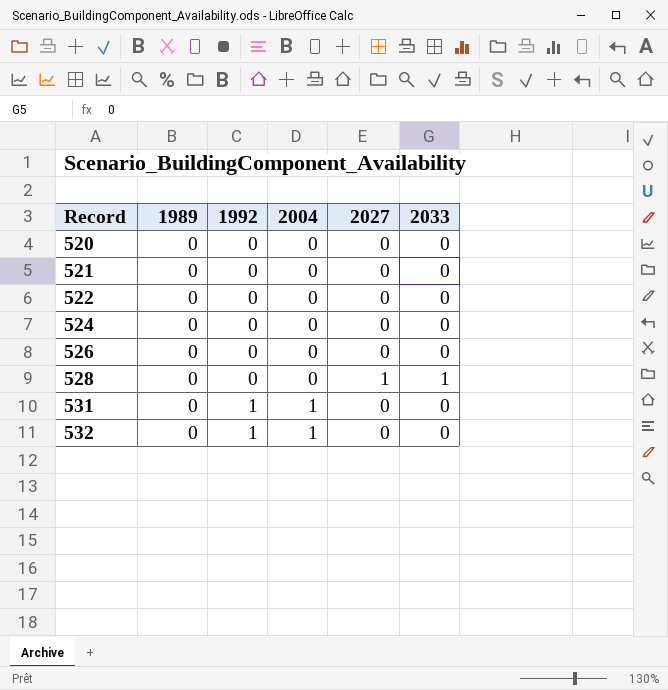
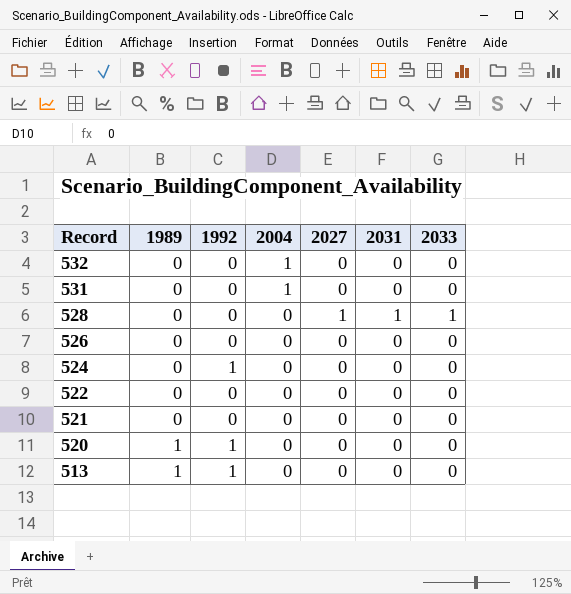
row order: Record ascending -> Record descending
column 2031 | position: none -> 6
532 | 1992: 1 -> 0
531 | 1992: 1 -> 0
524 | 1992: 0 -> 1
520 | 1989: 0 -> 1
520 | 1992: 0 -> 1
row 513: none -> 1 | 1 | 0 | 0 | 0 | 0

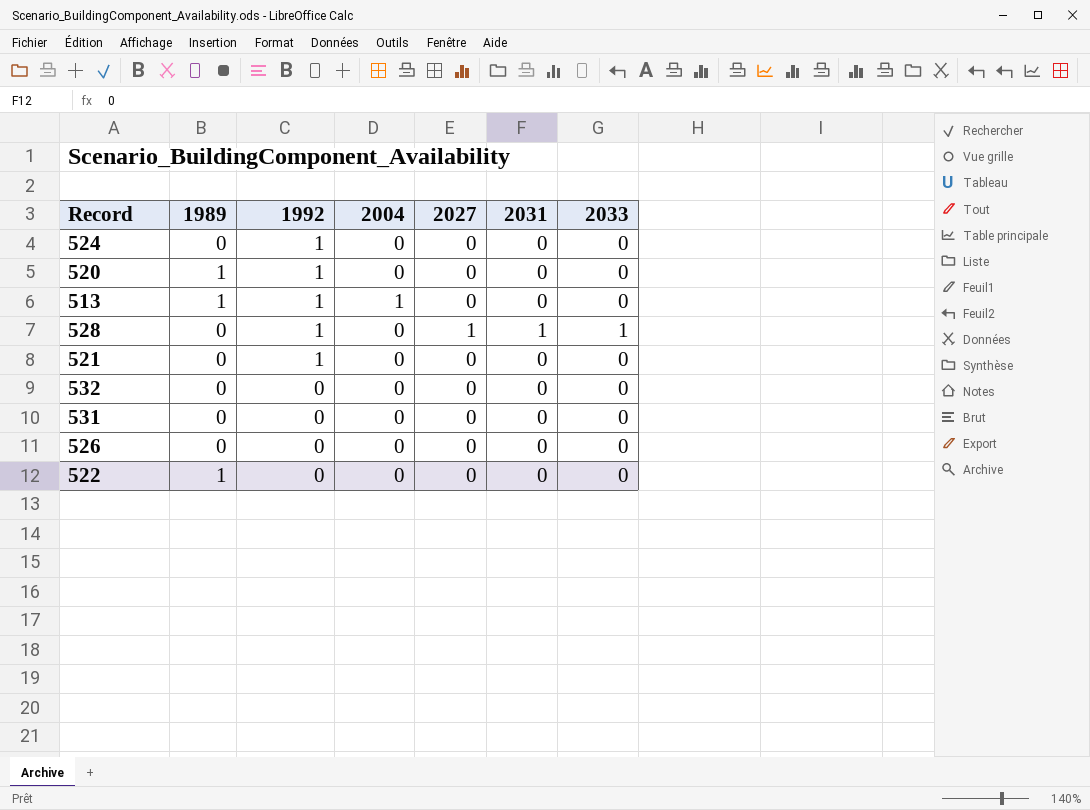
row order: Record descending -> 1992 descending
513 | 2004: 0 -> 1
528 | 1992: 0 -> 1
521 | 1992: 0 -> 1
532 | 2004: 1 -> 0
531 | 2004: 1 -> 0
522 | 1989: 0 -> 1

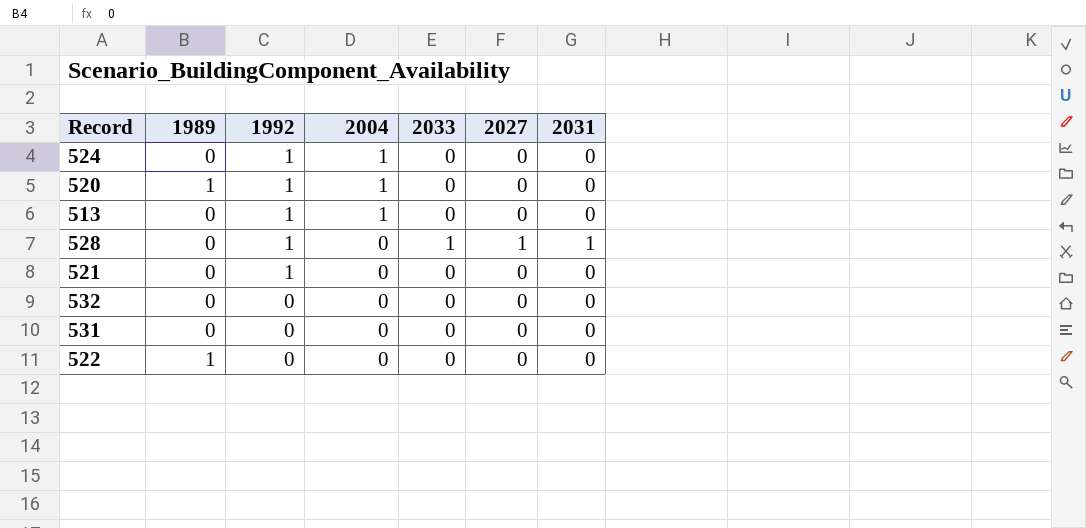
column 2033 | position: 7 -> 5
row 526: 0 | 0 | 0 | 0 | 0 | 0 -> none
524 | 2004: 0 -> 1
520 | 2004: 0 -> 1
513 | 1989: 1 -> 0

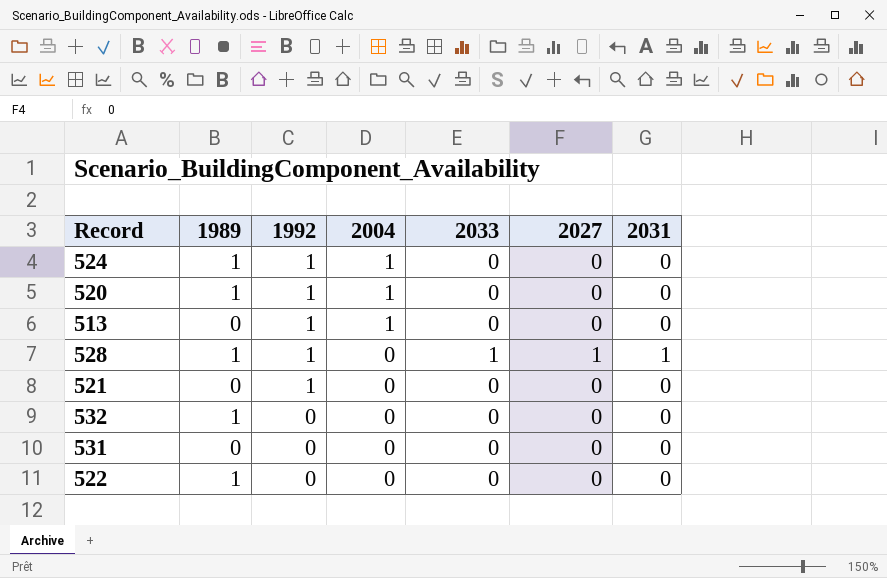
524 | 1989: 0 -> 1
528 | 1989: 0 -> 1
532 | 1989: 0 -> 1

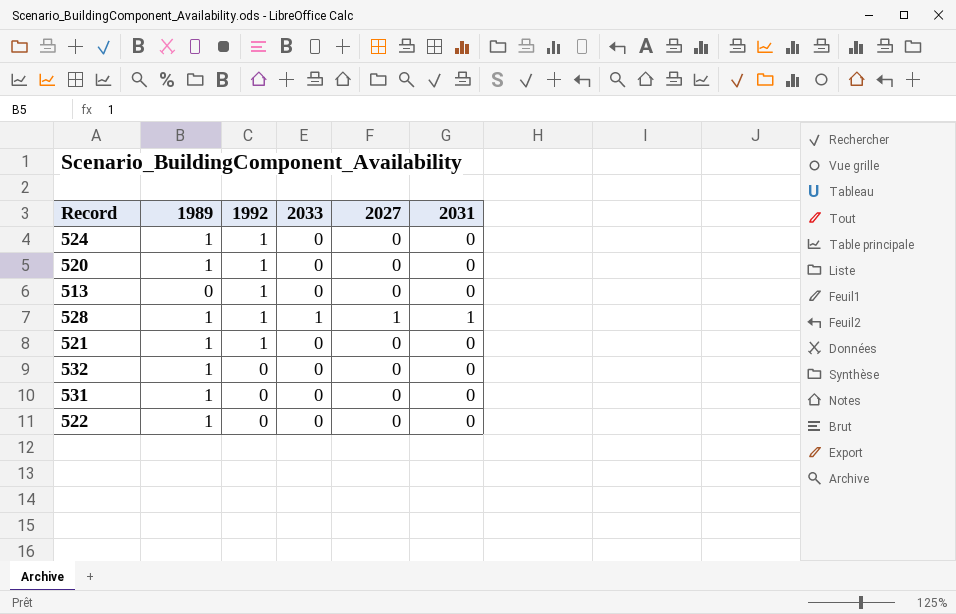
column 2004 | position: 4 -> none
521 | 1989: 0 -> 1
531 | 1989: 0 -> 1

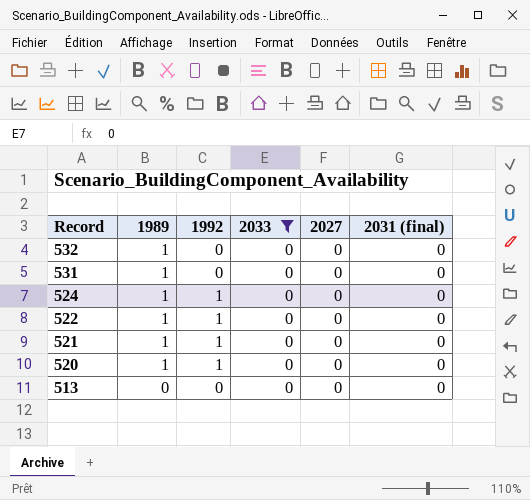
filter: none -> 2033 = 0
row order: 1992 descending -> Record descending
column name: 2031 -> 2031 (final)
522 | 1992: 0 -> 1
513 | 1992: 1 -> 0

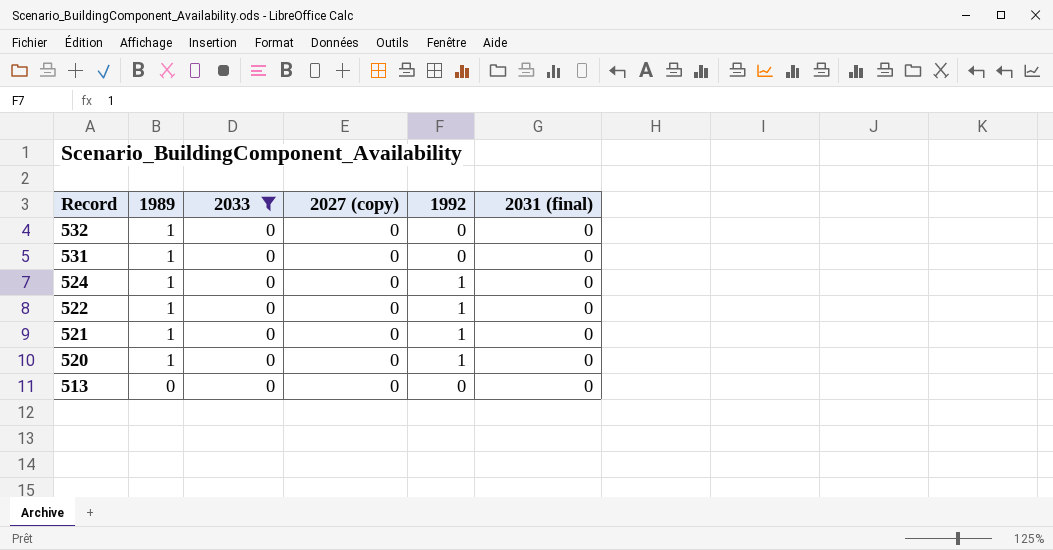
column name: 2027 -> 2027 (copy)
column 1992 | position: 3 -> 5

